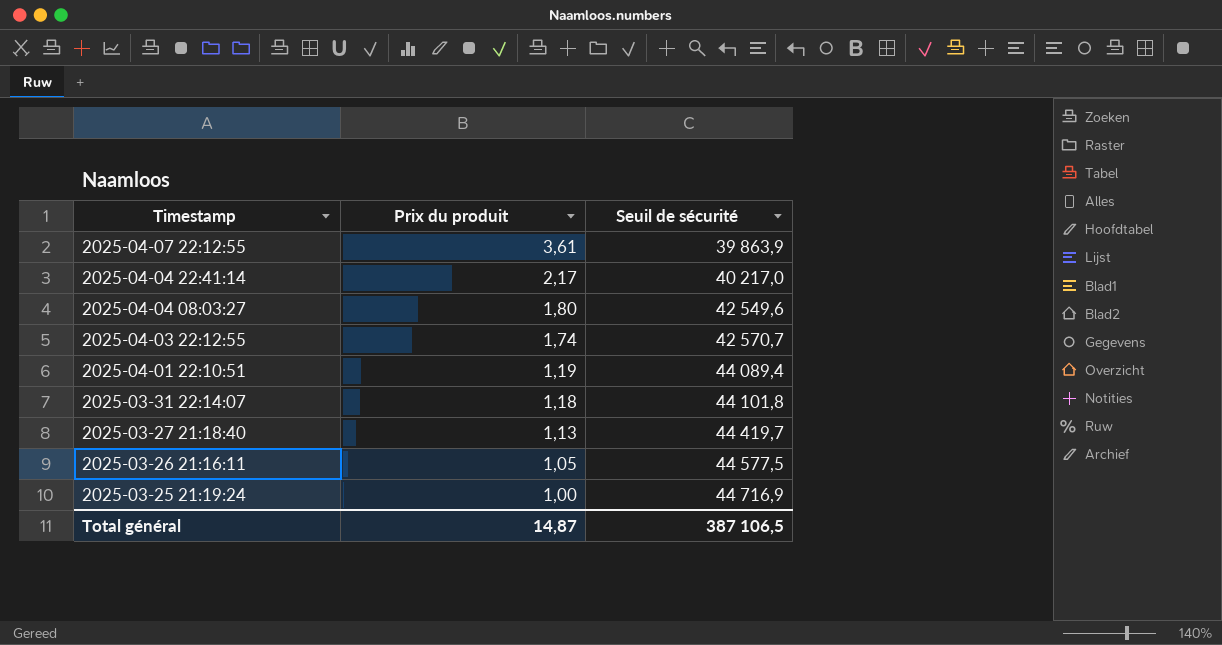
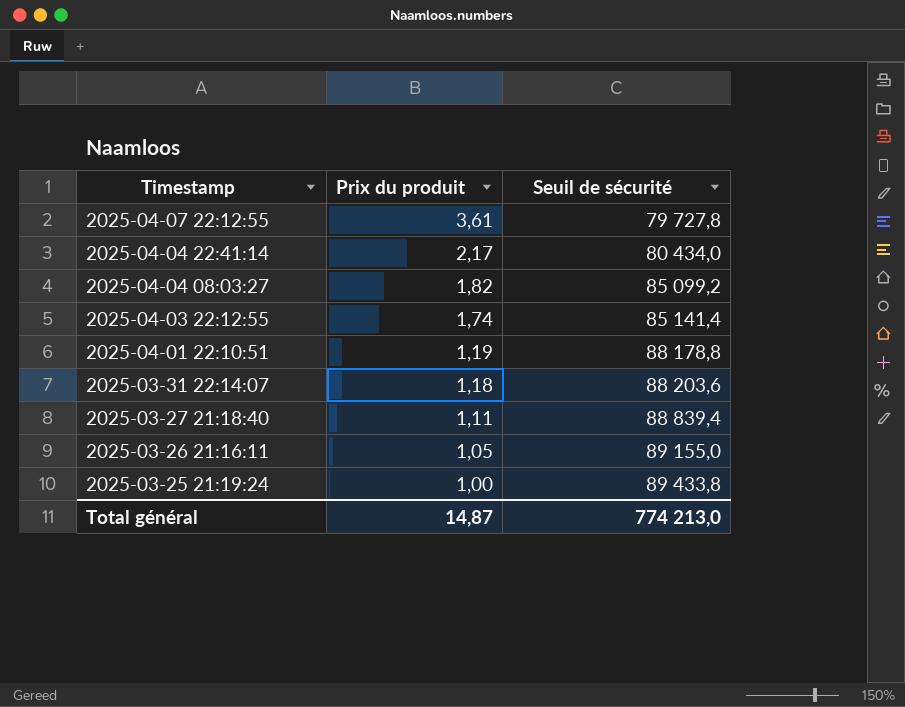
2025-04-07 22:12:55 | Seuil de sécurité: 39 863,9 -> 79 727,8
2025-04-04 22:41:14 | Seuil de sécurité: 40 217,0 -> 80 434,0
2025-04-04 08:03:27 | Prix du produit: 1,80 -> 1,82
2025-04-04 08:03:27 | Seuil de sécurité: 42 549,6 -> 85 099,2
2025-04-03 22:12:55 | Seuil de sécurité: 42 570,7 -> 85 141,4
2025-04-01 22:10:51 | Seuil de sécurité: 44 089,4 -> 88 178,8
2025-03-31 22:14:07 | Seuil de sécurité: 44 101,8 -> 88 203,6
2025-03-27 21:18:40 | Prix du produit: 1,13 -> 1,11
2025-03-27 21:18:40 | Seuil de sécurité: 44 419,7 -> 88 839,4
2025-03-26 21:16:11 | Seuil de sécurité: 44 577,5 -> 89 155,0
2025-03-25 21:19:24 | Seuil de sécurité: 44 716,9 -> 89 433,8
Total général | Seuil de sécurité: 387 106,5 -> 774 213,0

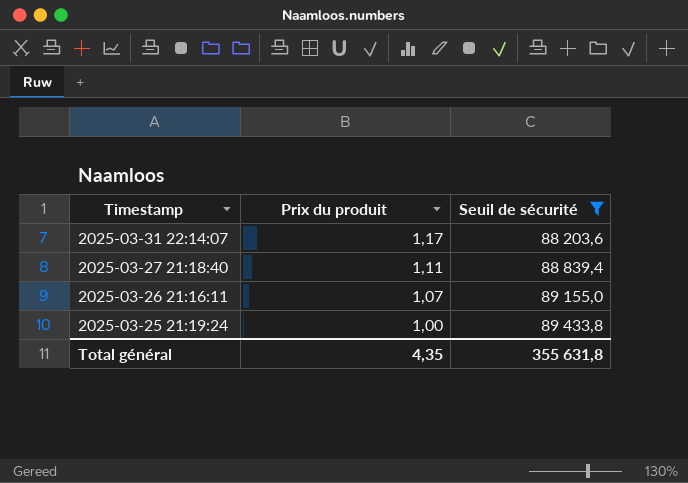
filter: none -> Seuil de sécurité >= 88 203,6
2025-03-31 22:14:07 | Prix du produit: 1,18 -> 1,17
2025-03-26 21:16:11 | Prix du produit: 1,05 -> 1,07
Total général | Prix du produit: 14,87 -> 4,35
Total général | Seuil de sécurité: 774 213,0 -> 355 631,8

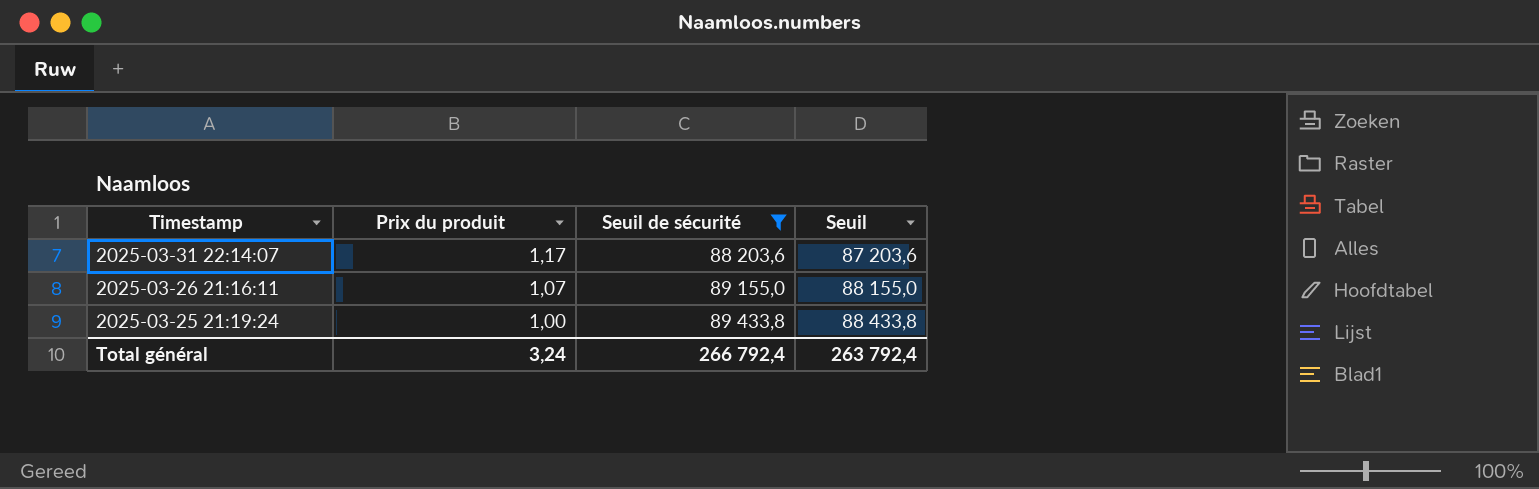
column Seuil | formula: none -> [Seuil de sécurité] - 1000
row 2025-03-27 21:18:40: 1,11 | 88 839,4 -> none
Total général | Prix du produit: 4,35 -> 3,24
Total général | Seuil de sécurité: 355 631,8 -> 266 792,4

